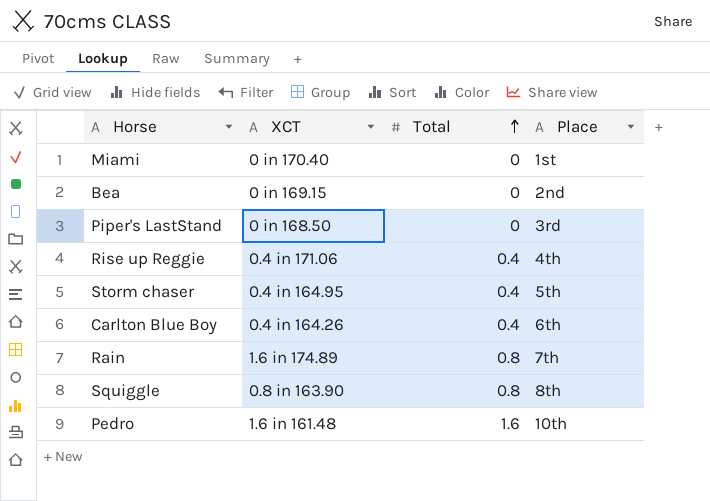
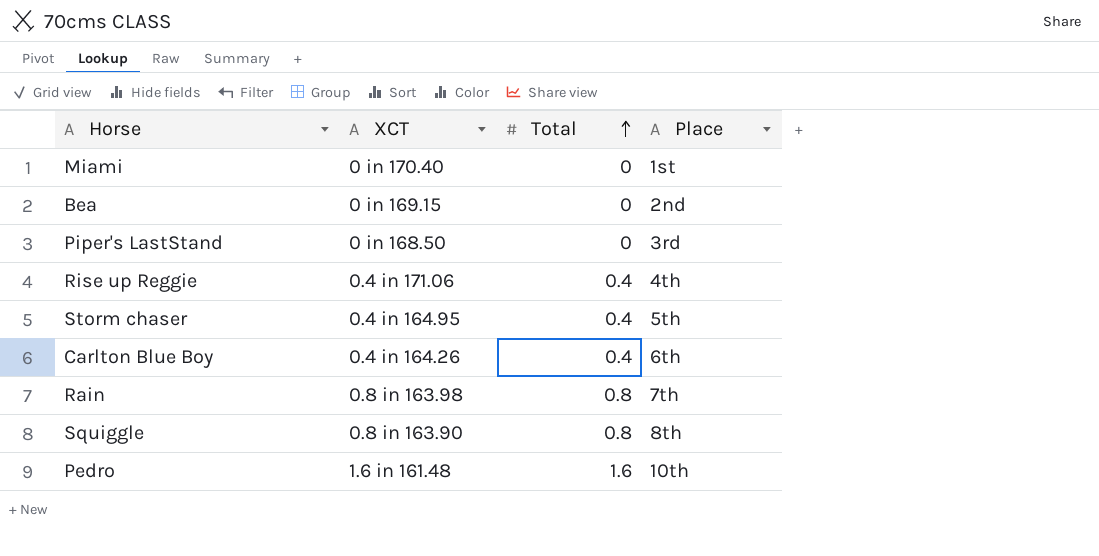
Rain | XCT: 1.6 in 174.89 -> 0.8 in 163.98

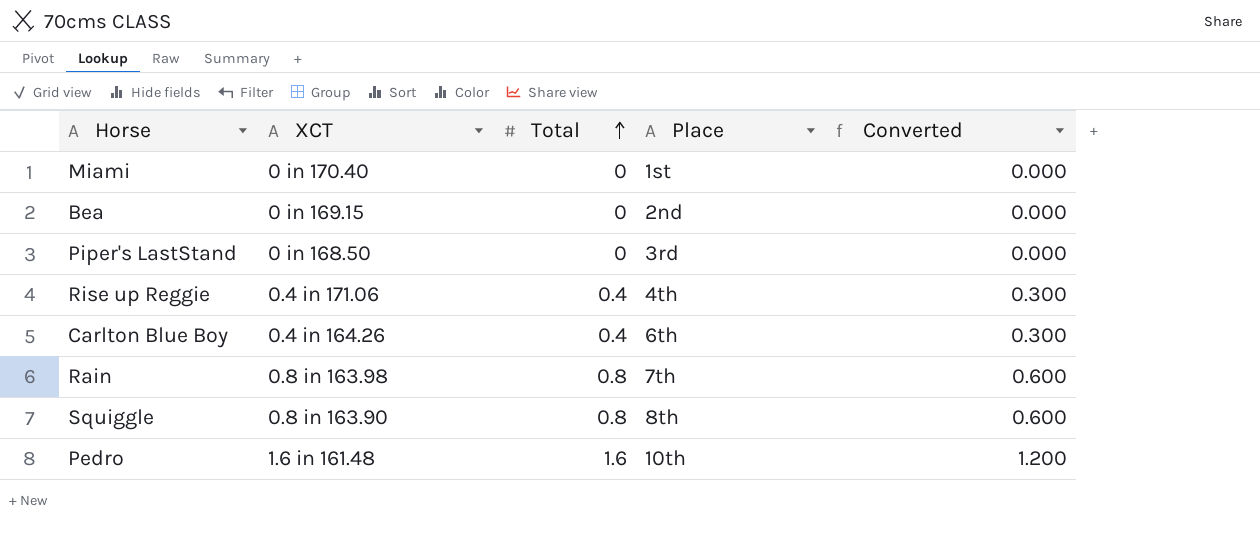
column Converted | formula: none -> [Total] * 0.75
row Storm chaser: 0.4 in 164.95 | 0.4 | 5th -> none

